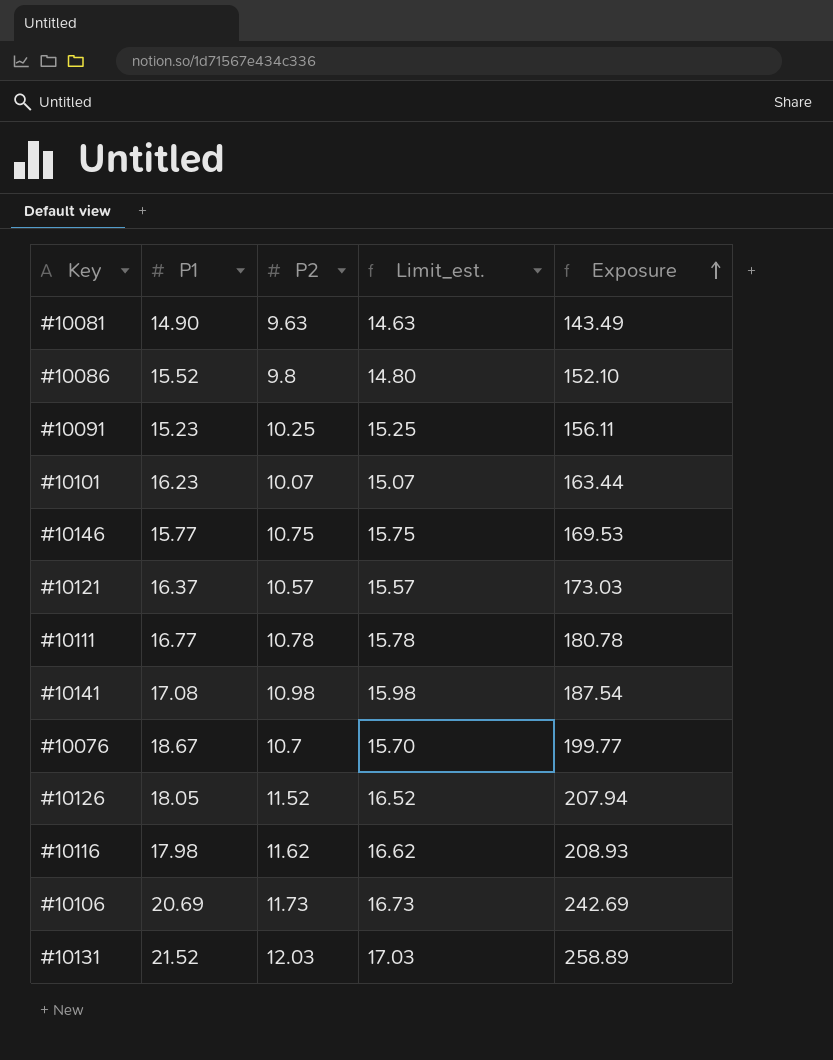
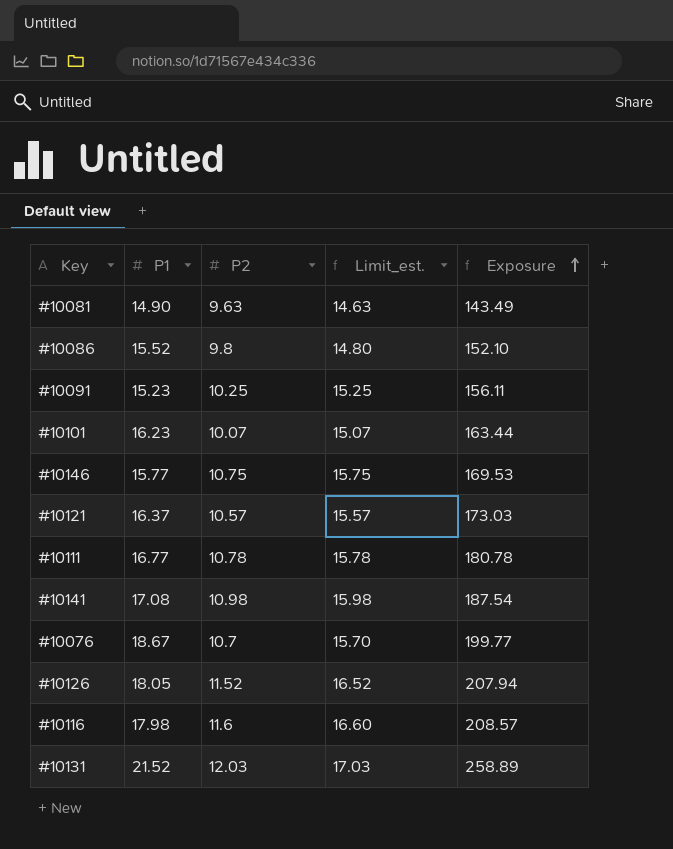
row #10106: 20.69 | 11.73 | 16.73 | 242.69 -> none
#10116 | P2: 11.62 -> 11.6
#10116 | Limit_est.: 16.62 -> 16.60
#10116 | Exposure: 208.93 -> 208.57

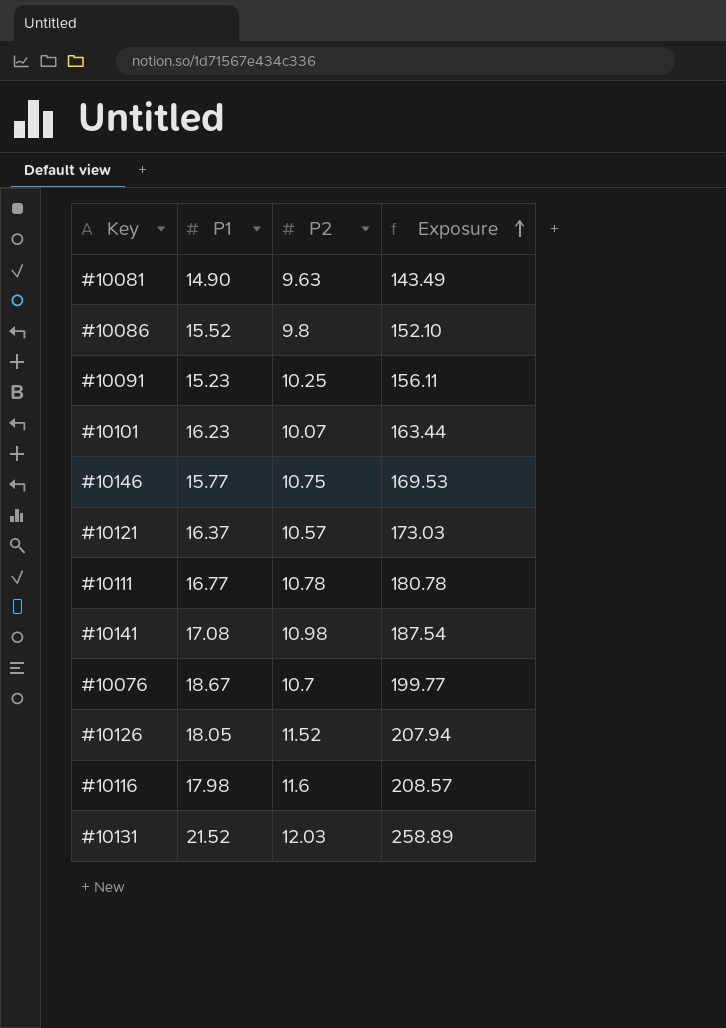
column Limit_est. | formula: [P2] + 5 -> none

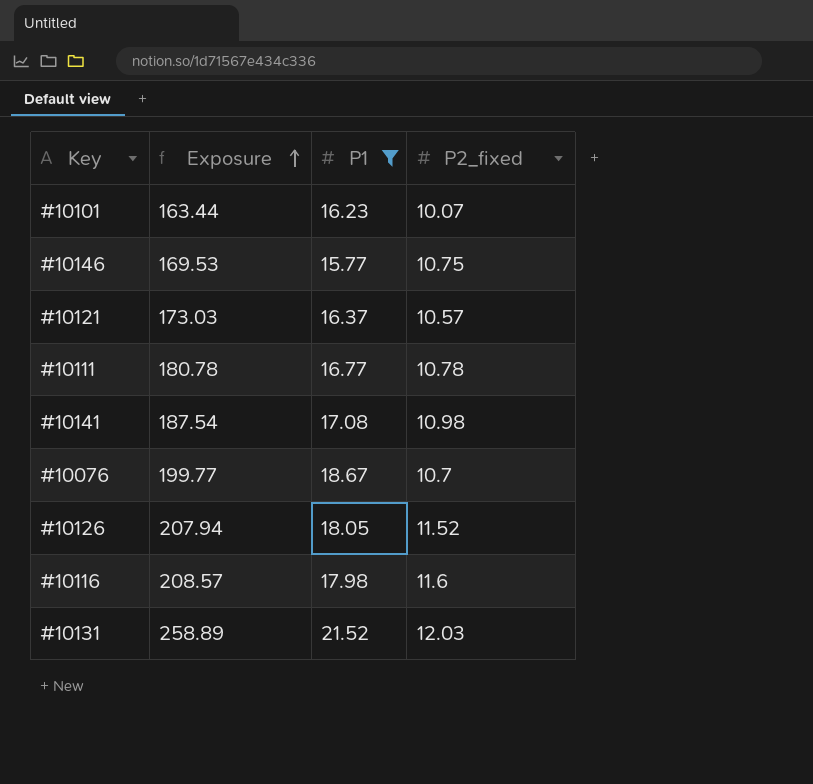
filter: none -> P1 >= 15.77
column Exposure | position: 4 -> 2
column name: P2 -> P2_fixed

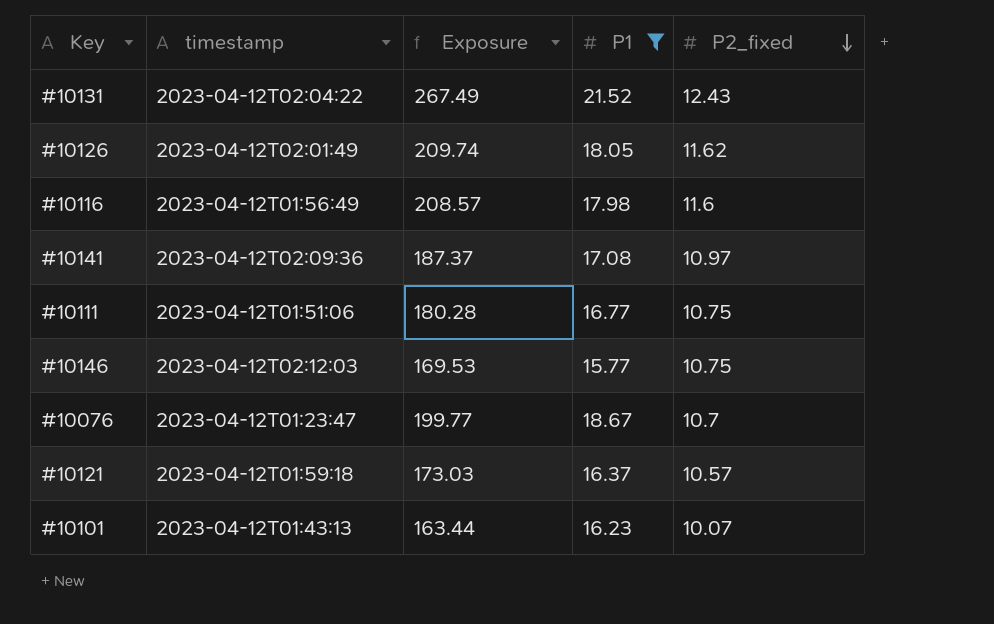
row order: Exposure ascending -> P2_fixed descending
column timestamp | position: none -> 2
#10131 | Exposure: 258.89 -> 267.49
#10131 | P2_fixed: 12.03 -> 12.43
#10126 | Exposure: 207.94 -> 209.74
#10126 | P2_fixed: 11.52 -> 11.62
#10141 | Exposure: 187.54 -> 187.37
#10141 | P2_fixed: 10.98 -> 10.97
#10111 | Exposure: 180.78 -> 180.28
#10111 | P2_fixed: 10.78 -> 10.75

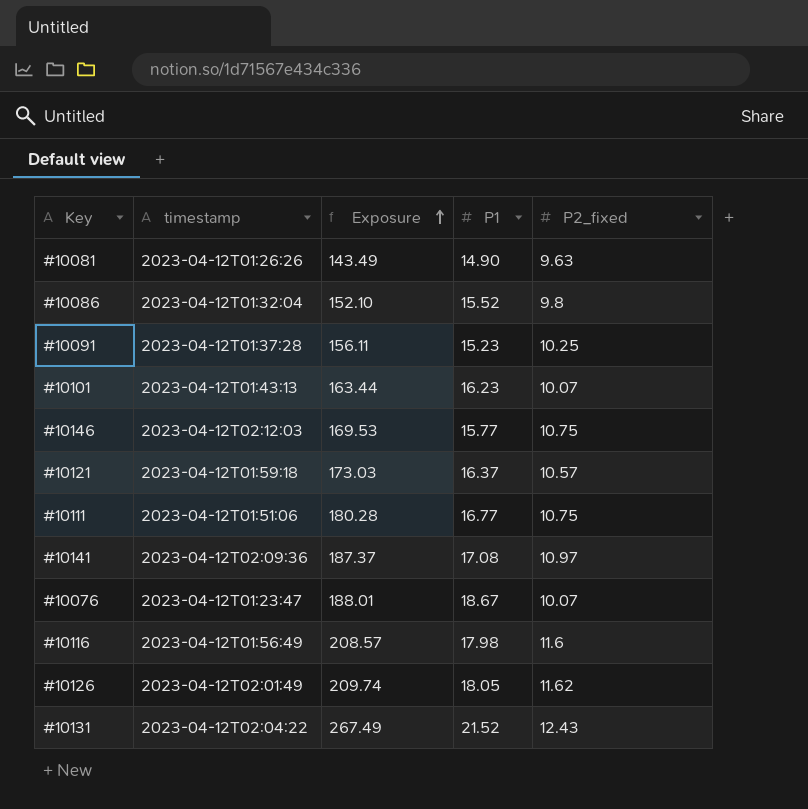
filter: P1 >= 15.77 -> none
row order: P2_fixed descending -> Exposure ascending
#10076 | Exposure: 199.77 -> 188.01
#10076 | P2_fixed: 10.7 -> 10.07

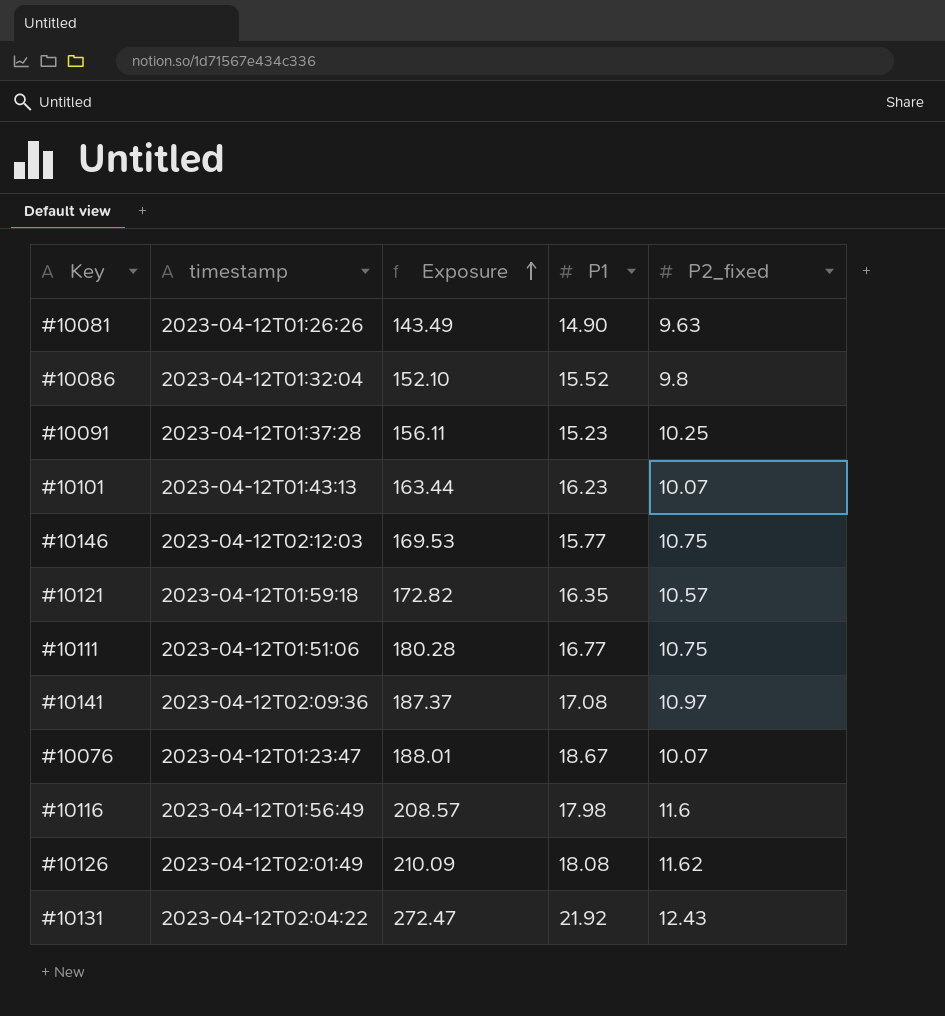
#10121 | Exposure: 173.03 -> 172.82
#10121 | P1: 16.37 -> 16.35
#10126 | Exposure: 209.74 -> 210.09
#10126 | P1: 18.05 -> 18.08
#10131 | Exposure: 267.49 -> 272.47
#10131 | P1: 21.52 -> 21.92

